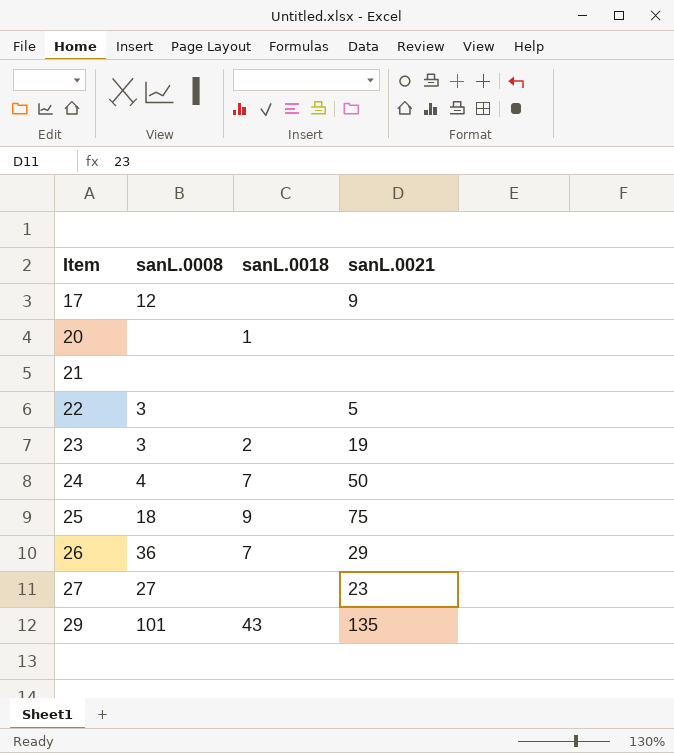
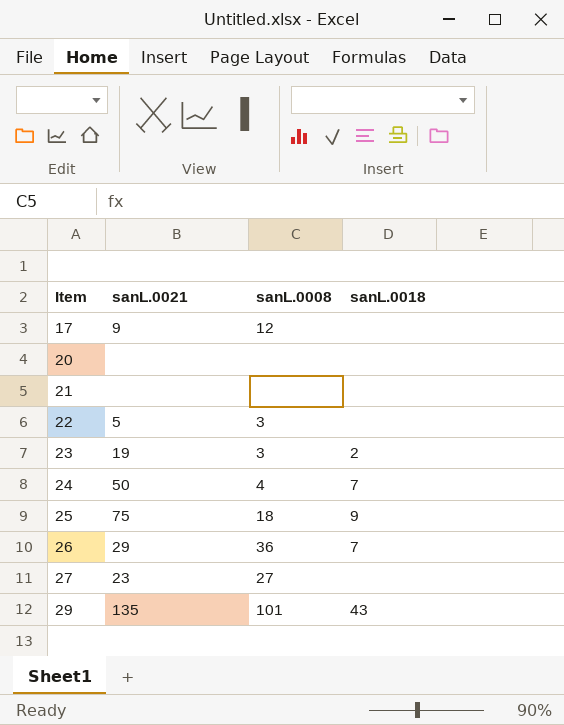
column sanL.0021 | position: 4 -> 2
20 | sanL.0018: 1 -> none

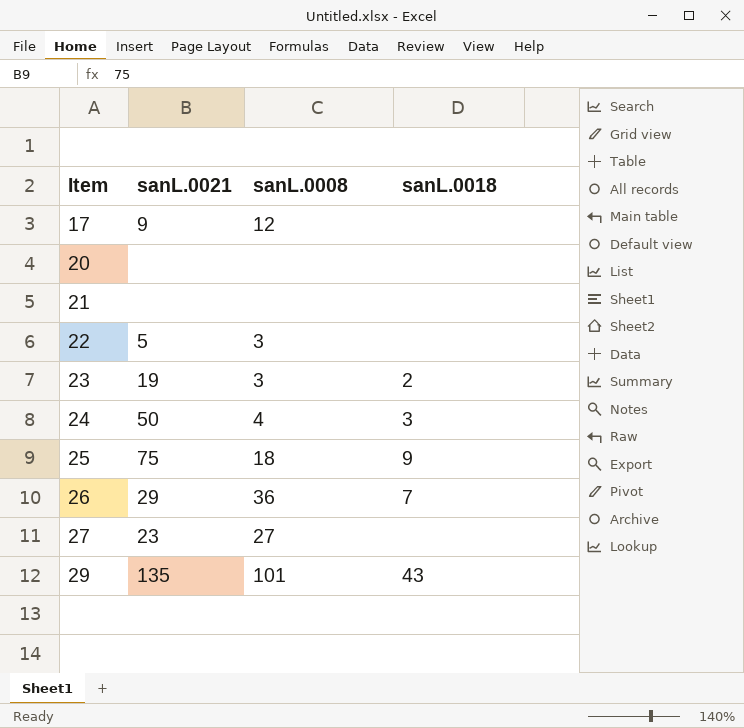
24 | sanL.0018: 7 -> 3

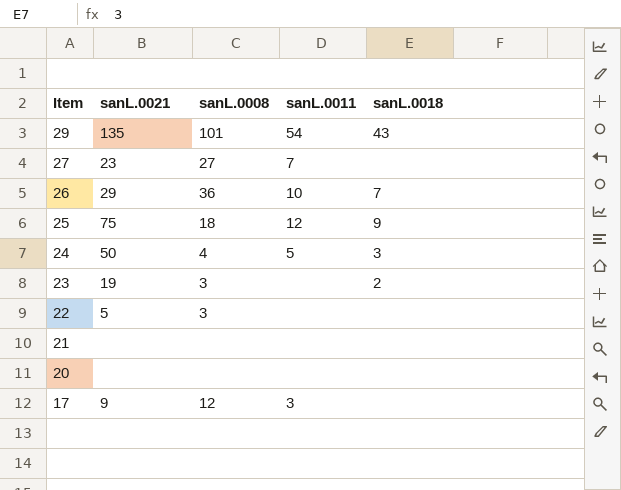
row order: Item ascending -> Item descending
column sanL.0011 | position: none -> 4

